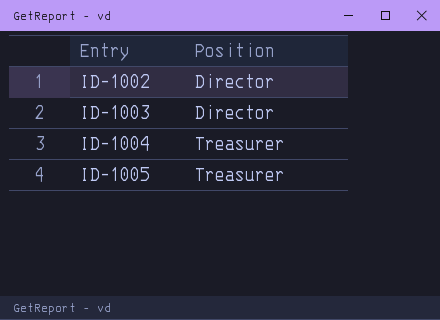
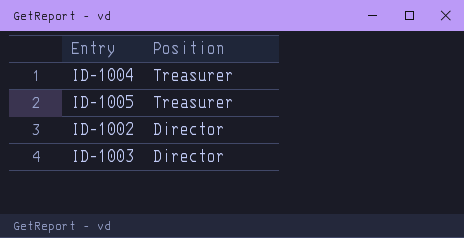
row order: Entry ascending -> Position descending

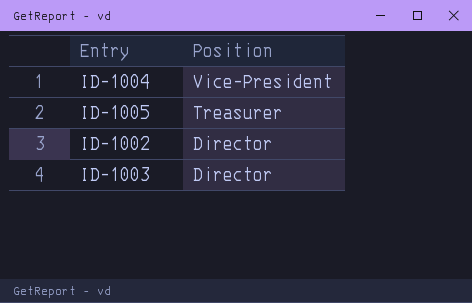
ID-1004 | Position: Treasurer -> Vice-President

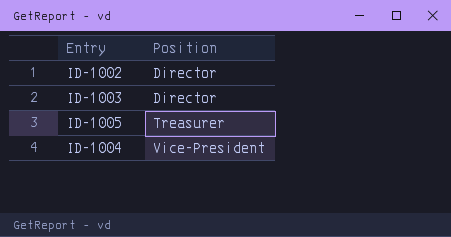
row order: Position descending -> Position ascending

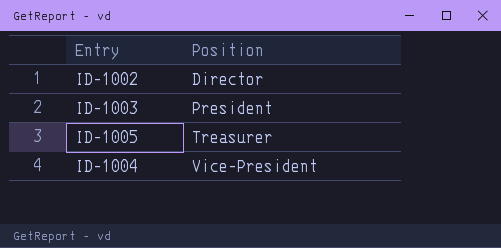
ID-1003 | Position: Director -> President

